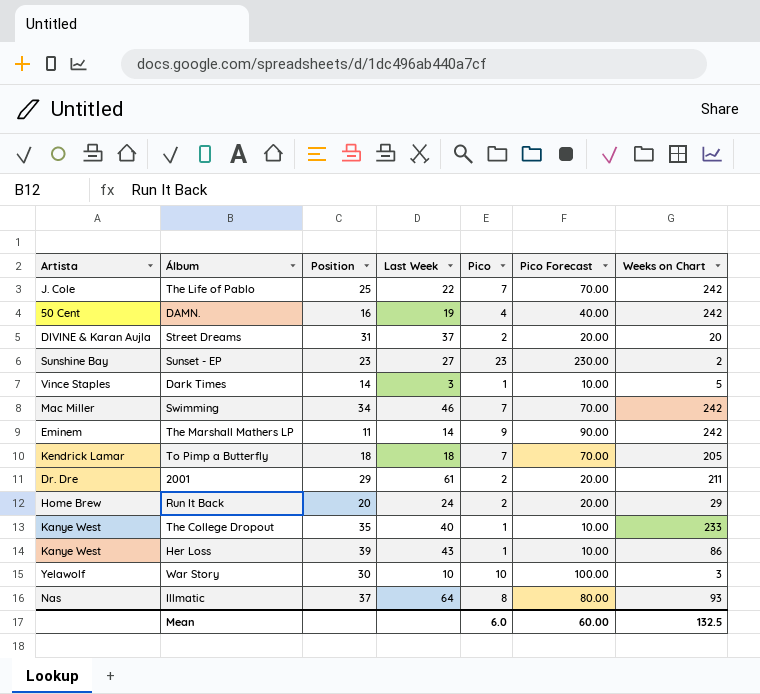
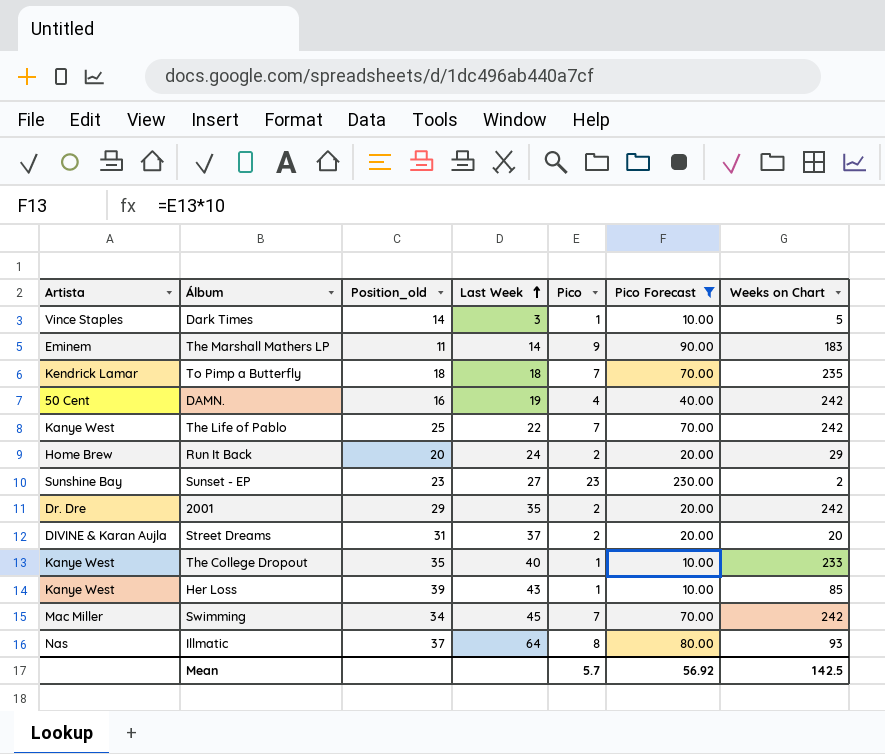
filter: none -> Pico Forecast != 100.00
row order: none -> Last Week ascending
column name: Position -> Position_old
The Marshall Mathers LP | Weeks on Chart: 242 -> 183
To Pimp a Butterfly | Weeks on Chart: 205 -> 235
The Life of Pablo | Artista: J. Cole -> Kanye West
2001 | Last Week: 61 -> 35
2001 | Weeks on Chart: 211 -> 242
Her Loss | Weeks on Chart: 86 -> 85
Swimming | Last Week: 46 -> 45
Mean | Pico: 6.0 -> 5.7
Mean | Pico Forecast: 60.00 -> 56.92
Mean | Weeks on Chart: 132.5 -> 142.5

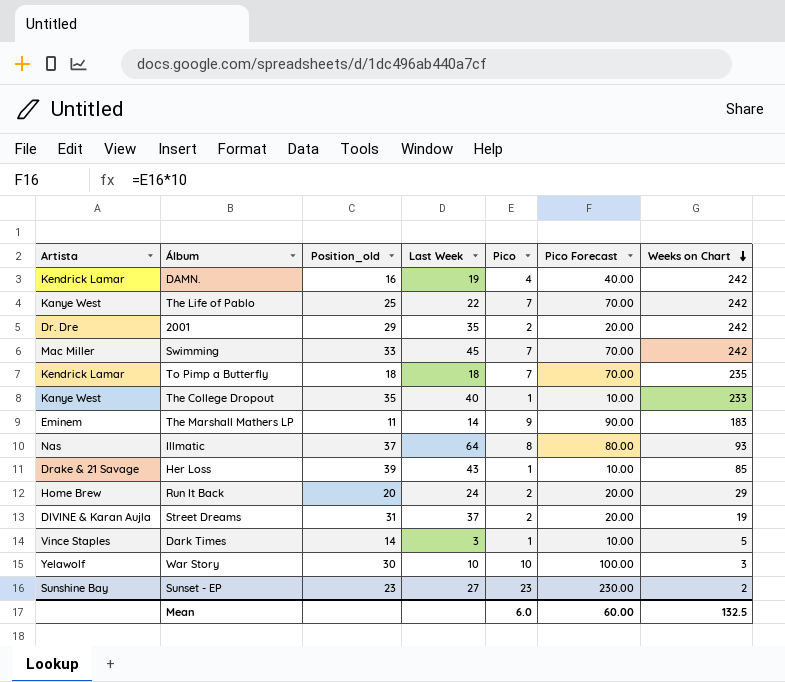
filter: Pico Forecast != 100.00 -> none
row order: Last Week ascending -> Weeks on Chart descending
DAMN. | Artista: 50 Cent -> Kendrick Lamar
Swimming | Position_old: 34 -> 33
Her Loss | Artista: Kanye West -> Drake & 21 Savage
Street Dreams | Weeks on Chart: 20 -> 19
Mean | Pico: 5.7 -> 6.0
Mean | Pico Forecast: 56.92 -> 60.00
Mean | Weeks on Chart: 142.5 -> 132.5

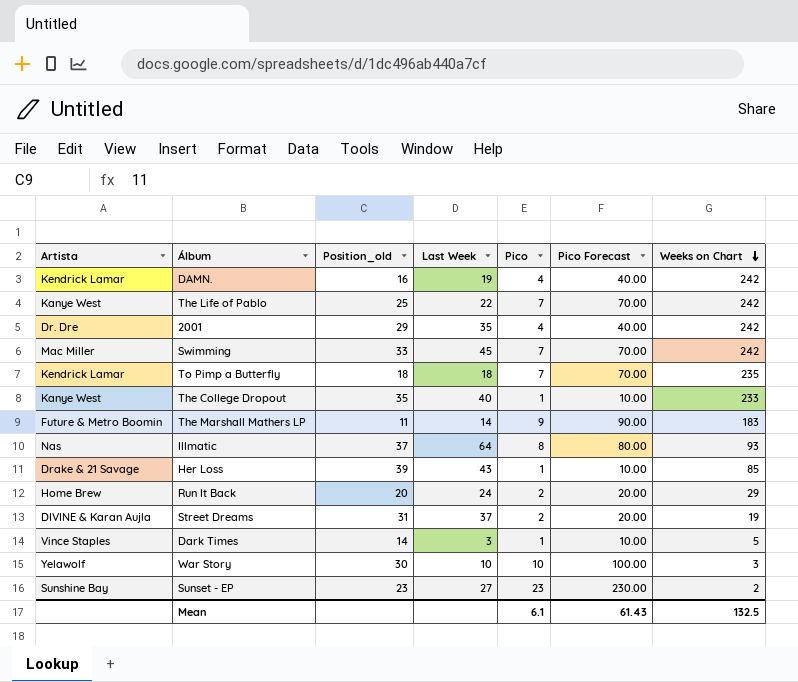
2001 | Pico: 2 -> 4
2001 | Pico Forecast: 20.00 -> 40.00
The Marshall Mathers LP | Artista: Eminem -> Future & Metro Boomin
Mean | Pico: 6.0 -> 6.1
Mean | Pico Forecast: 60.00 -> 61.43

